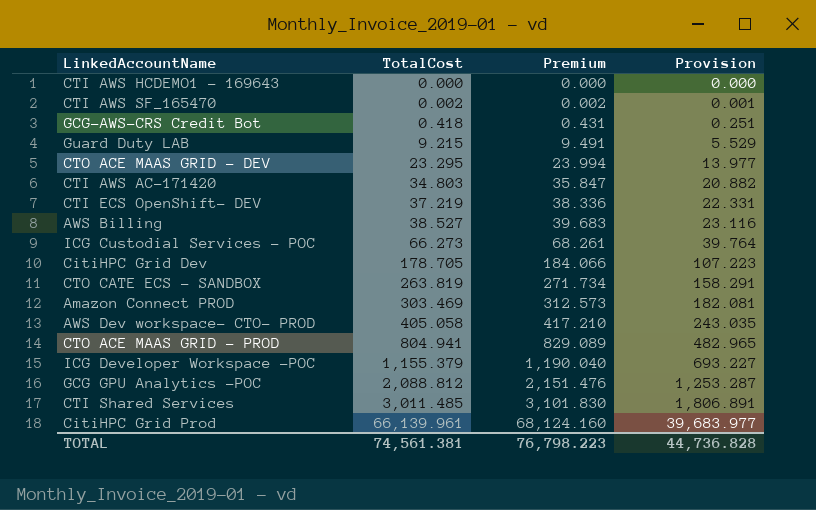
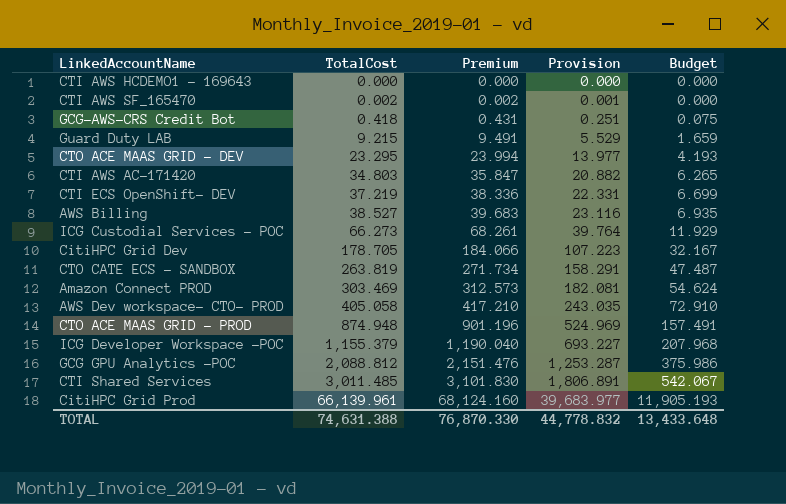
column Budget | formula: none -> [TotalCost] * 0.18
CTO ACE MAAS GRID - PROD | TotalCost: 804.941 -> 874.948
CTO ACE MAAS GRID - PROD | Premium: 829.089 -> 901.196
CTO ACE MAAS GRID - PROD | Provision: 482.965 -> 524.969
TOTAL | TotalCost: 74,561.381 -> 74,631.388
TOTAL | Premium: 76,798.223 -> 76,870.330
TOTAL | Provision: 44,736.828 -> 44,778.832

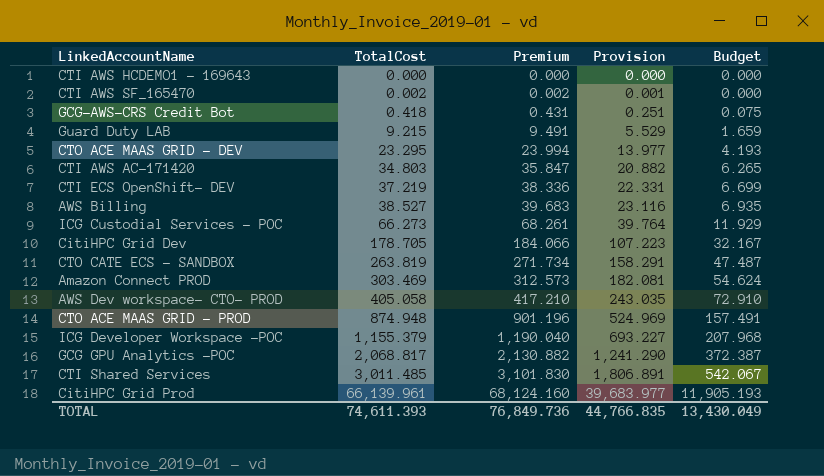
GCG GPU Analytics -POC | TotalCost: 2,088.812 -> 2,068.817
GCG GPU Analytics -POC | Premium: 2,151.476 -> 2,130.882
GCG GPU Analytics -POC | Provision: 1,253.287 -> 1,241.290
GCG GPU Analytics -POC | Budget: 375.986 -> 372.387
TOTAL | TotalCost: 74,631.388 -> 74,611.393
TOTAL | Premium: 76,870.330 -> 76,849.736
TOTAL | Provision: 44,778.832 -> 44,766.835
TOTAL | Budget: 13,433.648 -> 13,430.049

